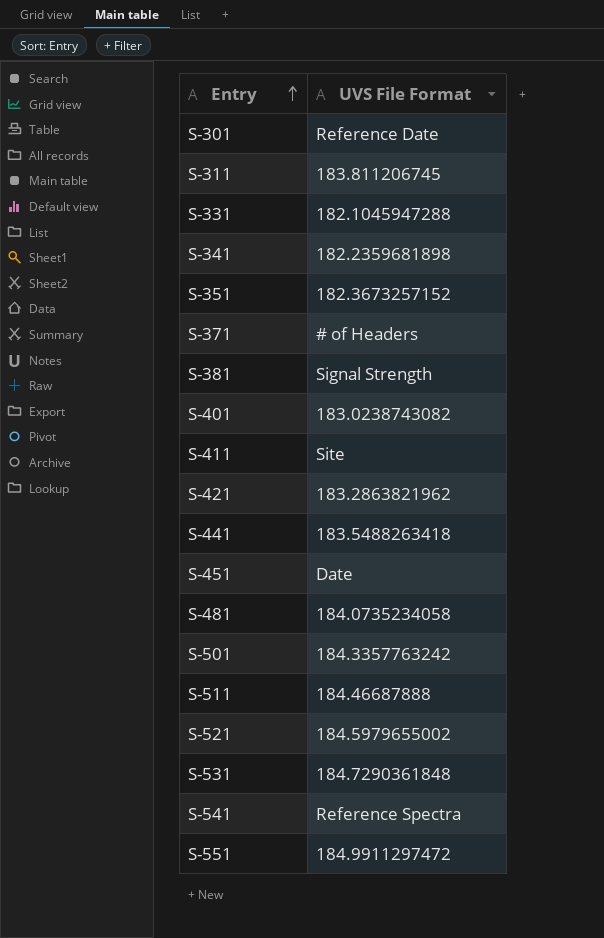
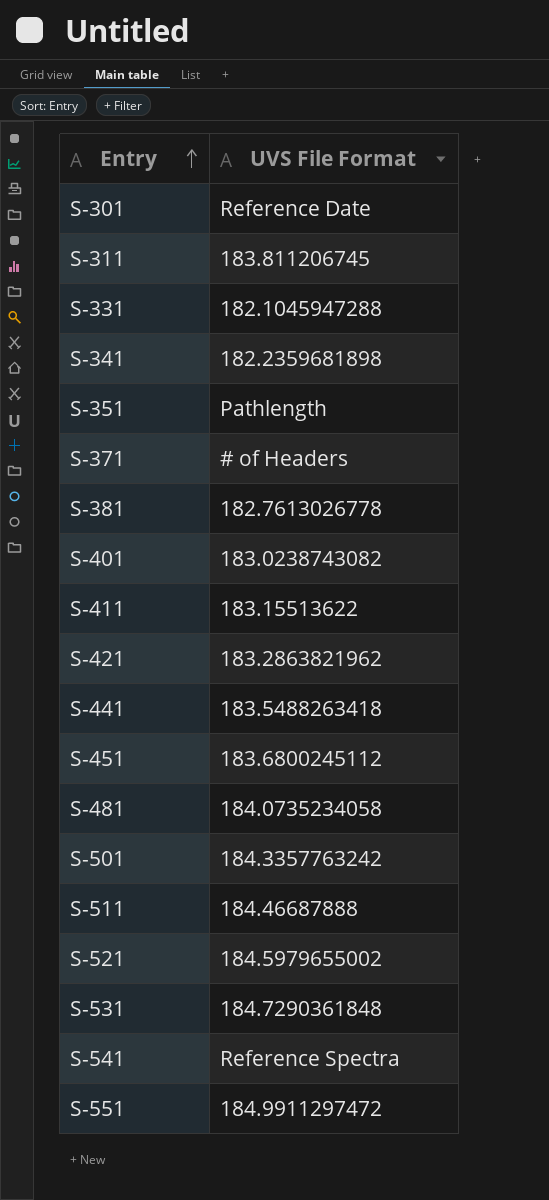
S-351 | UVS File Format: 182.3673257152 -> Pathlength
S-381 | UVS File Format: Signal Strength -> 182.7613026778
S-411 | UVS File Format: Site -> 183.15513622
S-451 | UVS File Format: Date -> 183.6800245112

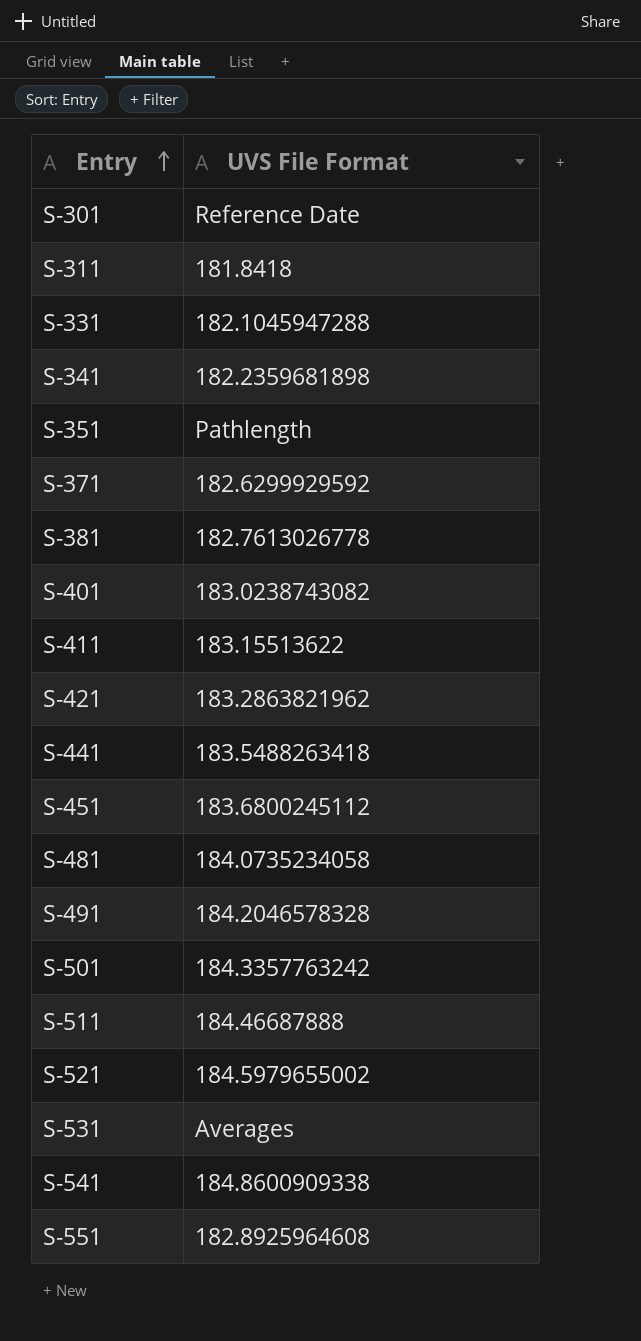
S-311 | UVS File Format: 183.811206745 -> 181.8418
S-371 | UVS File Format: # of Headers -> 182.6299929592
row S-491: none -> 184.2046578328
S-531 | UVS File Format: 184.7290361848 -> Averages
S-541 | UVS File Format: Reference Spectra -> 184.8600909338
S-551 | UVS File Format: 184.9911297472 -> 182.8925964608

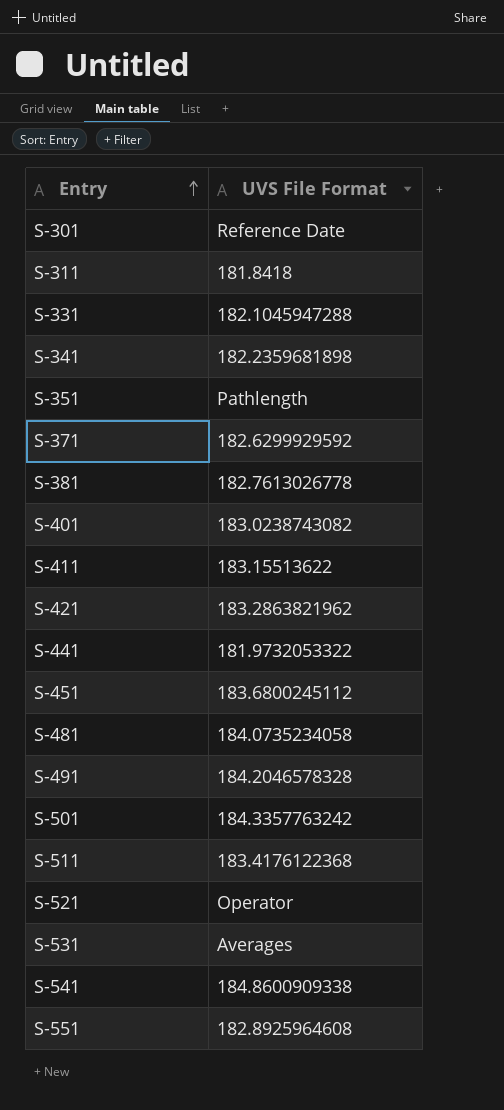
S-441 | UVS File Format: 183.5488263418 -> 181.9732053322
S-511 | UVS File Format: 184.46687888 -> 183.4176122368
S-521 | UVS File Format: 184.5979655002 -> Operator

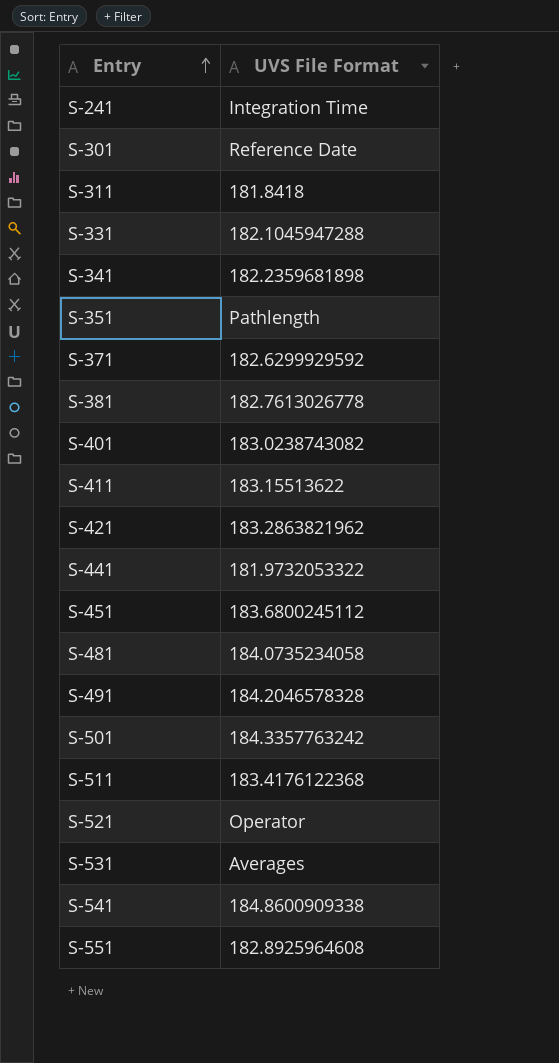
row S-241: none -> Integration Time

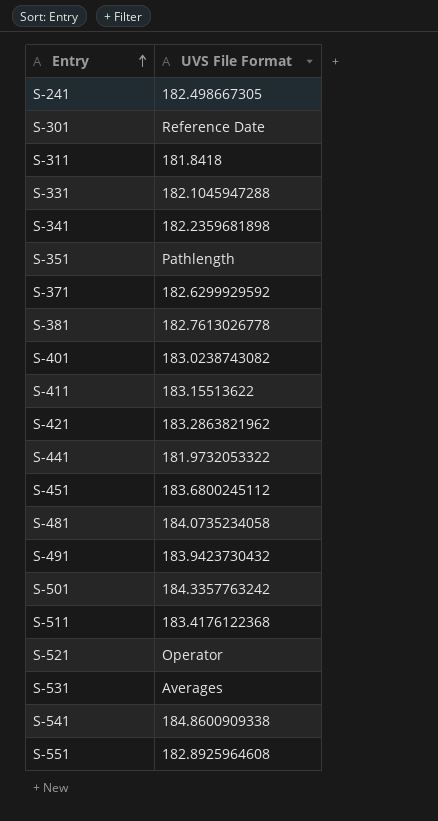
S-241 | UVS File Format: Integration Time -> 182.498667305
S-491 | UVS File Format: 184.2046578328 -> 183.9423730432

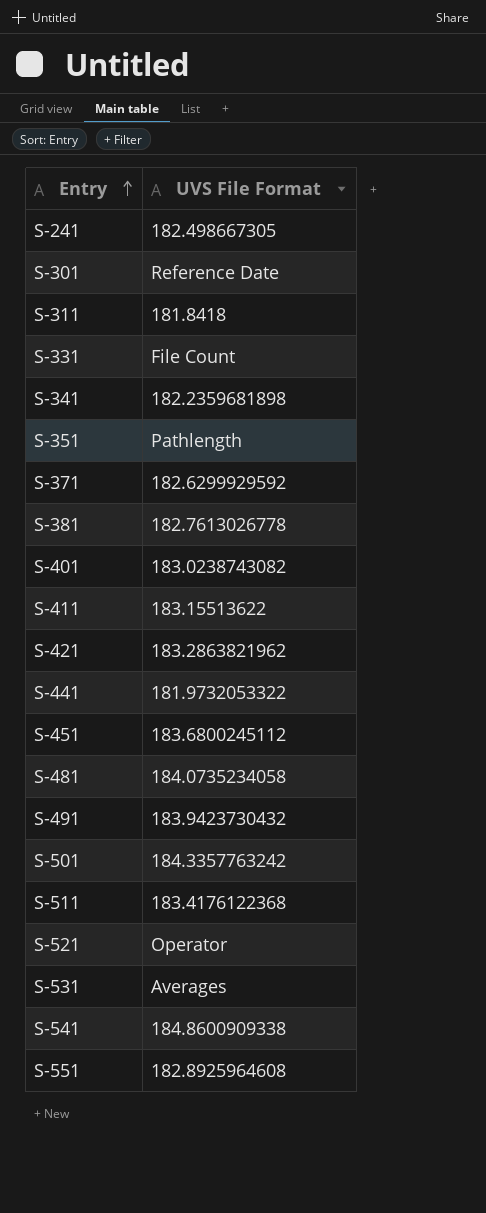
S-331 | UVS File Format: 182.1045947288 -> File Count

